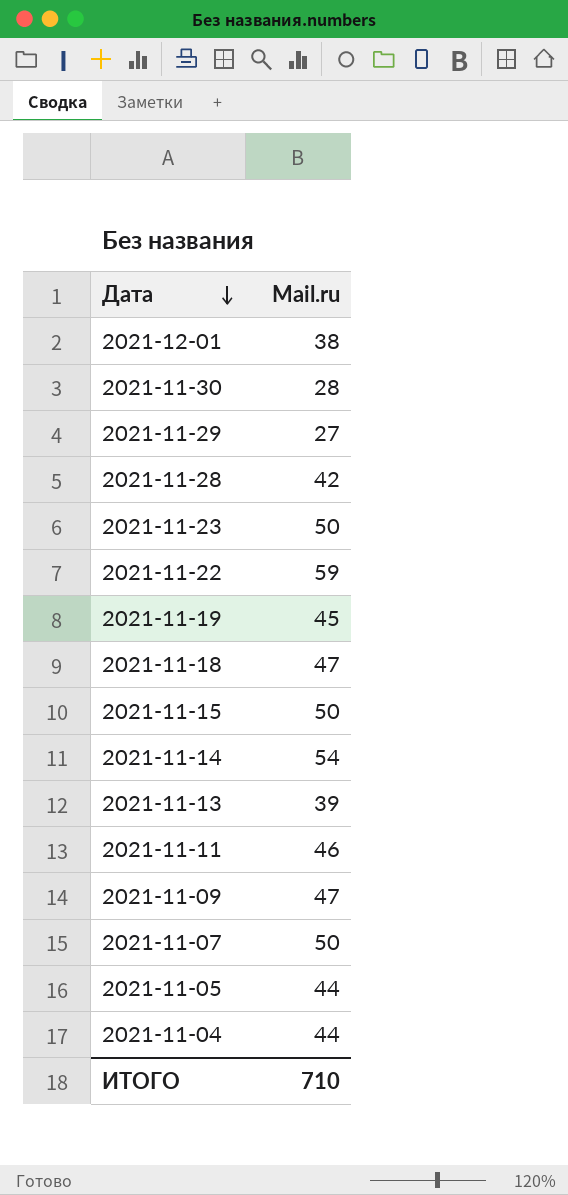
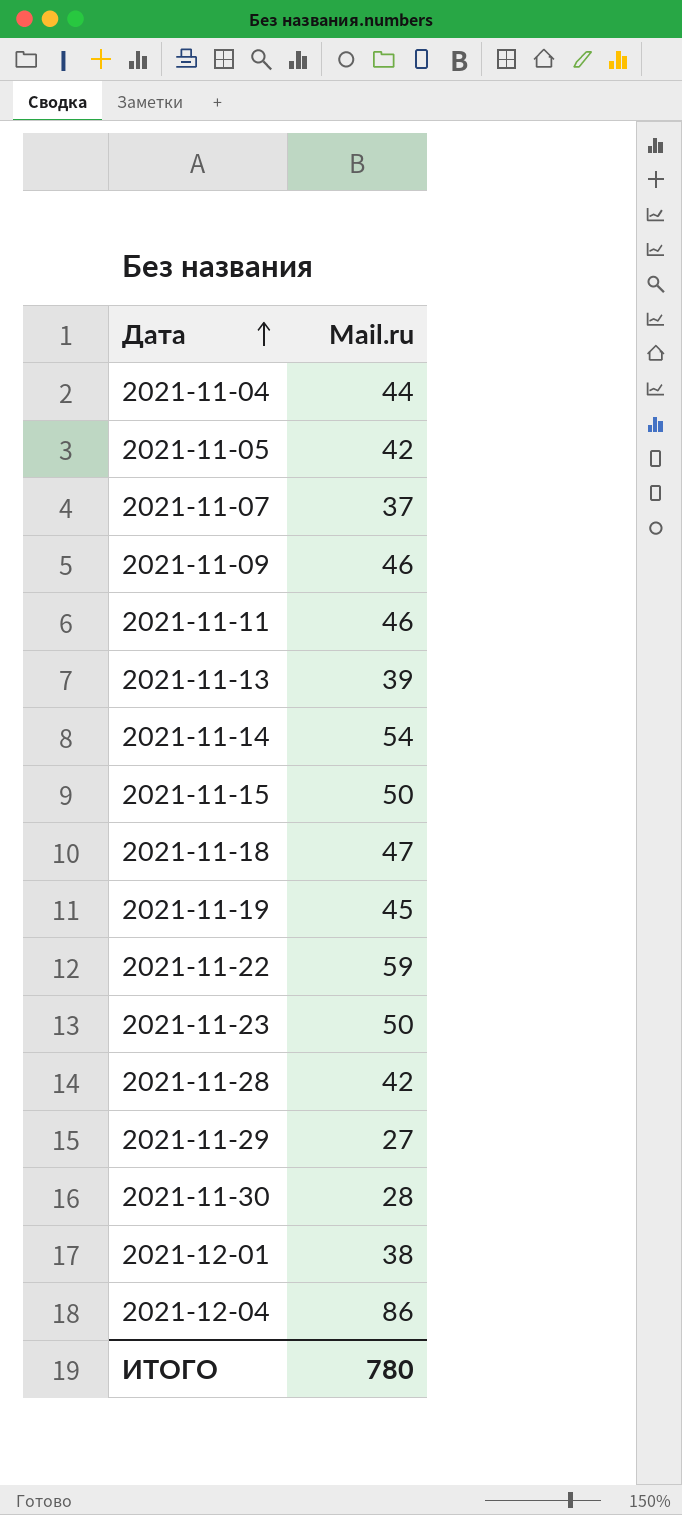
row order: Дата descending -> Дата ascending
2021-11-05 | Mail.ru: 44 -> 42
2021-11-07 | Mail.ru: 50 -> 37
2021-11-09 | Mail.ru: 47 -> 46
row 2021-12-04: none -> 86
ИТОГО | Mail.ru: 710 -> 780

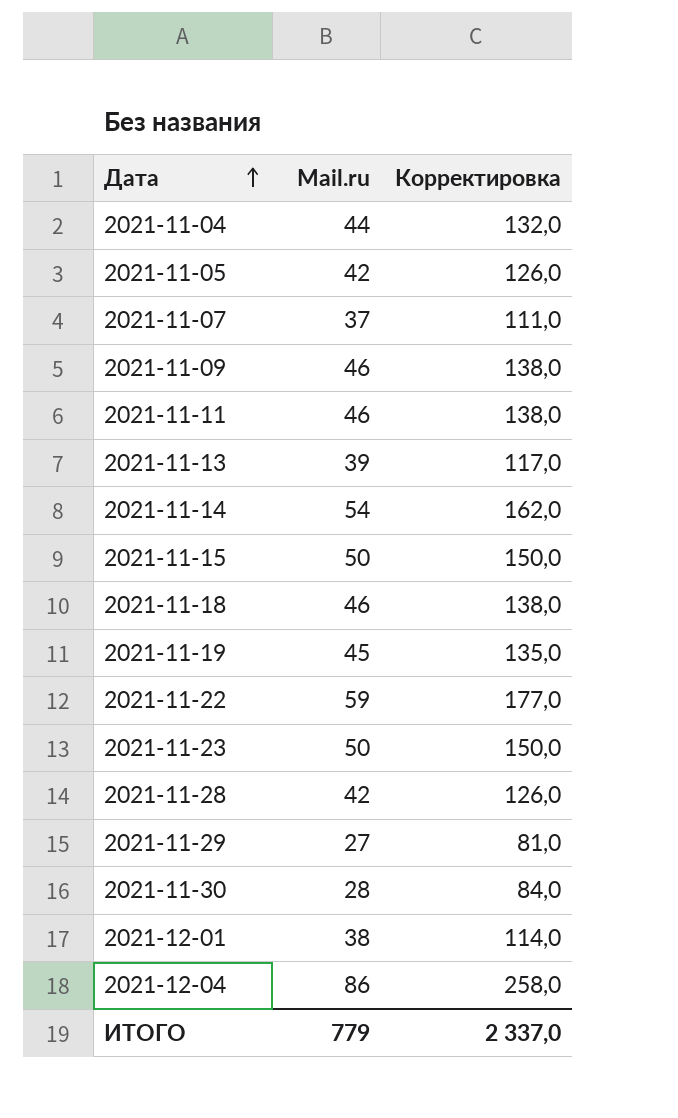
column Корректировка | formula: none -> [Mail.ru] * 3
2021-11-18 | Mail.ru: 47 -> 46
ИТОГО | Mail.ru: 780 -> 779

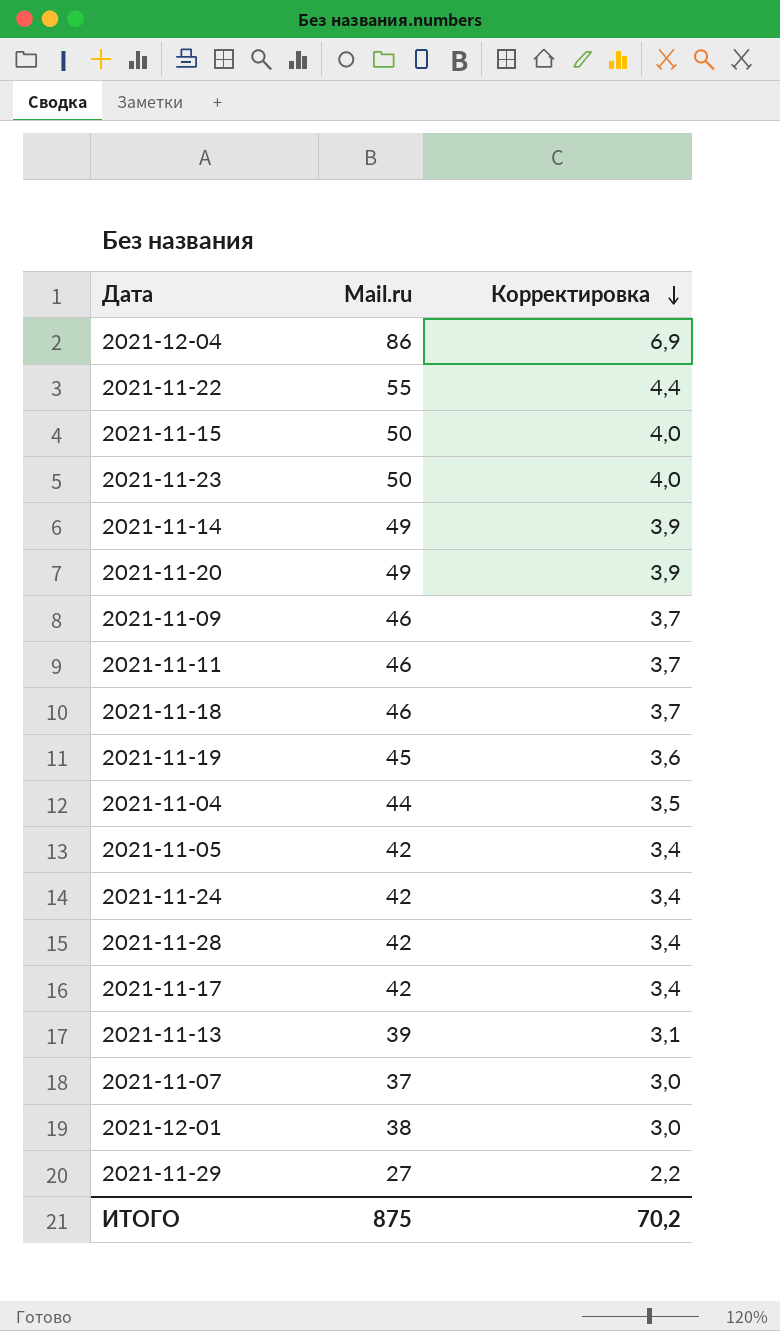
row order: Дата ascending -> Корректировка descending
column Корректировка | formula: [Mail.ru] * 3 -> [Mail.ru] * 0,08
row 2021-11-30: 28 | 84,0 -> none
2021-11-22 | Mail.ru: 59 -> 55
2021-11-14 | Mail.ru: 54 -> 49
row 2021-11-20: none -> 49 | 3,9
row 2021-11-24: none -> 42 | 3,4
row 2021-11-17: none -> 42 | 3,4
ИТОГО | Mail.ru: 779 -> 875
ИТОГО | Корректировка: 2 337,0 -> 70,2

